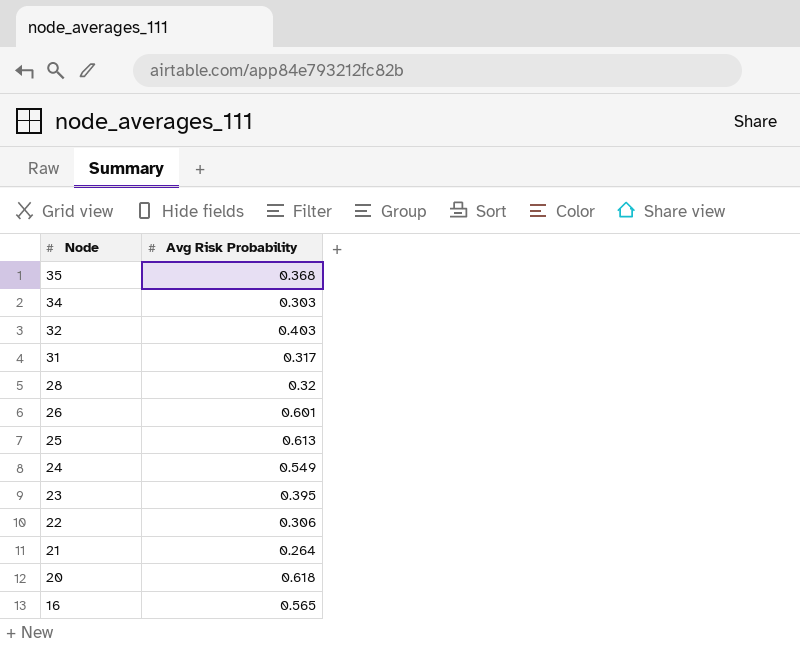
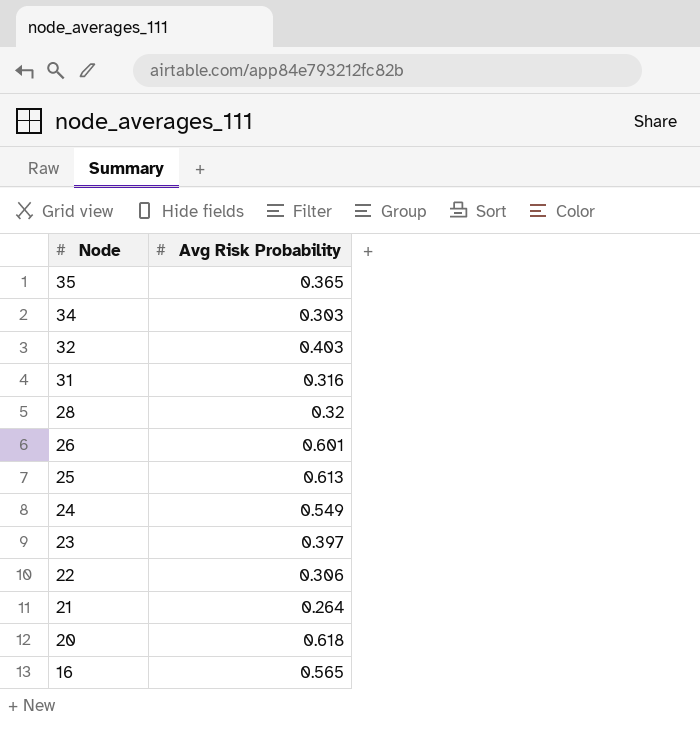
35 | Avg Risk Probability: 0.368 -> 0.365
31 | Avg Risk Probability: 0.317 -> 0.316
23 | Avg Risk Probability: 0.395 -> 0.397

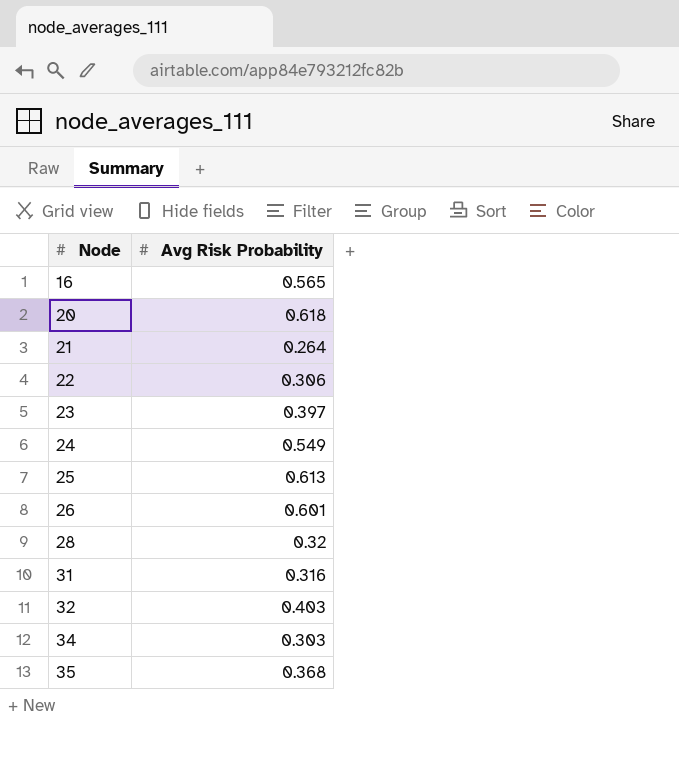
row order: Node descending -> Node ascending
35 | Avg Risk Probability: 0.365 -> 0.368

